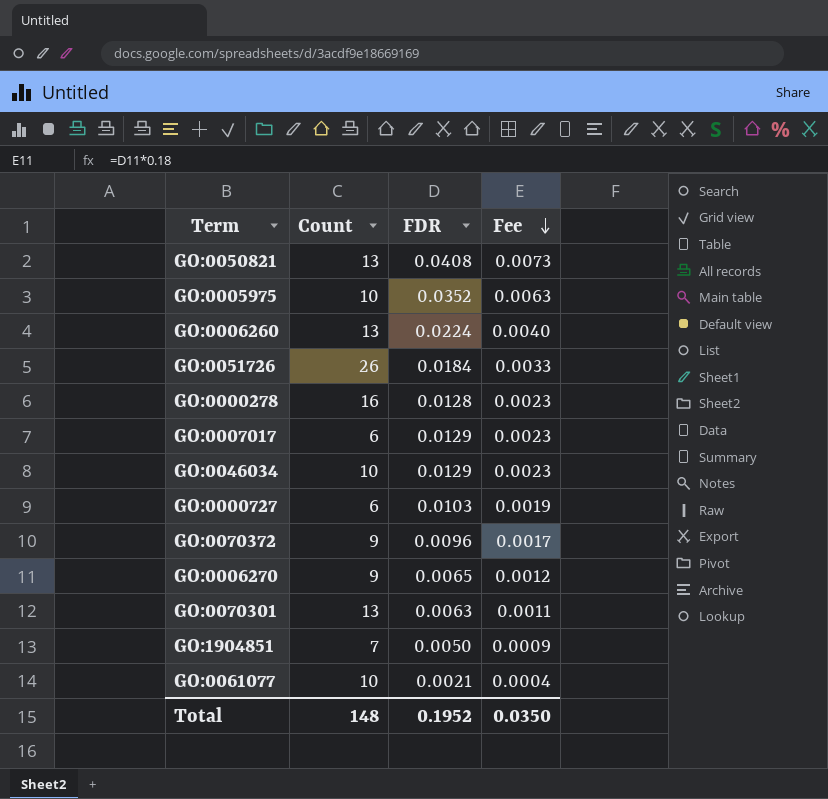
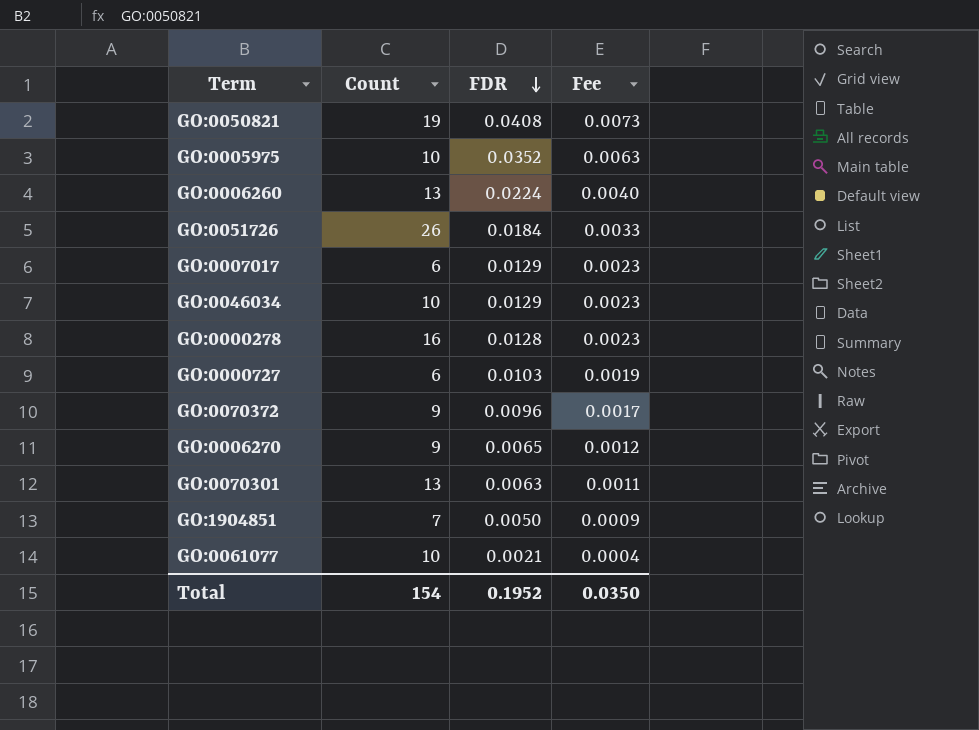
row order: Fee descending -> FDR descending
GO:0050821 | Count: 13 -> 19
Total | Count: 148 -> 154

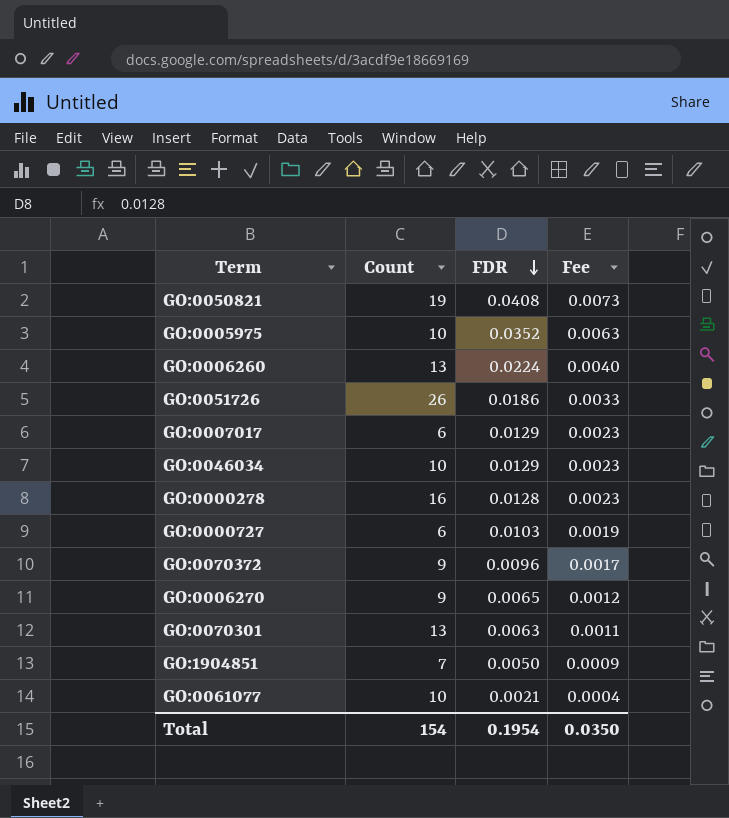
GO:0051726 | FDR: 0.0184 -> 0.0186
Total | FDR: 0.1952 -> 0.1954

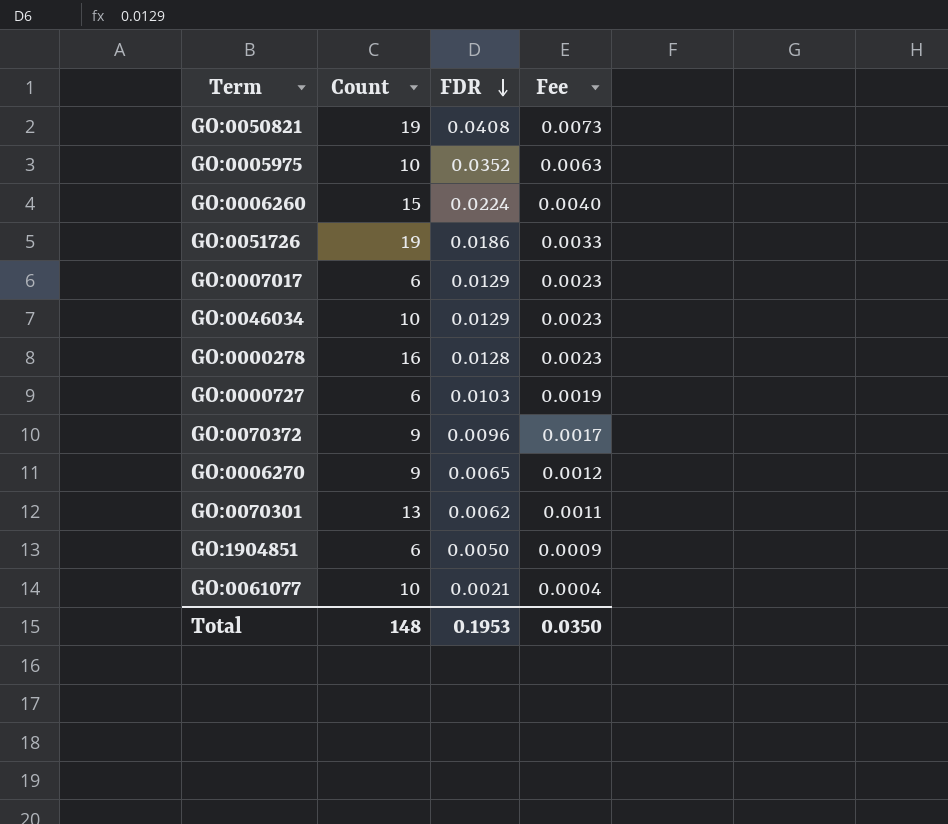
GO:0006260 | Count: 13 -> 15
GO:0051726 | Count: 26 -> 19
GO:0070301 | FDR: 0.0063 -> 0.0062
GO:1904851 | Count: 7 -> 6
Total | Count: 154 -> 148
Total | FDR: 0.1954 -> 0.1953

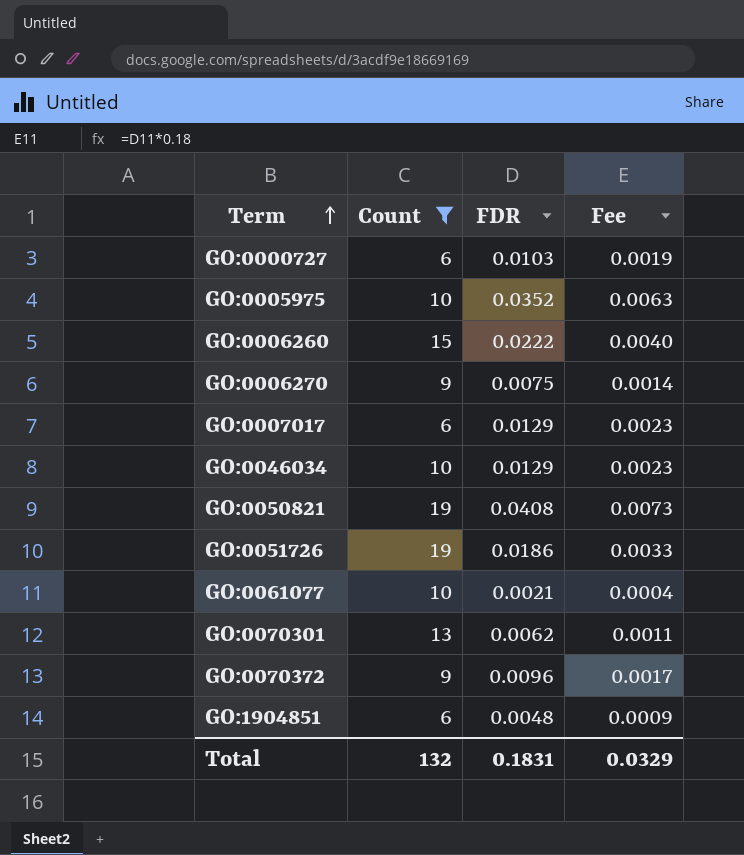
filter: none -> Count != 16
row order: FDR descending -> Term ascending
GO:0006260 | FDR: 0.0224 -> 0.0222
GO:0006270 | FDR: 0.0065 -> 0.0075
GO:0006270 | Fee: 0.0012 -> 0.0014
GO:1904851 | FDR: 0.0050 -> 0.0048
Total | Count: 148 -> 132
Total | FDR: 0.1953 -> 0.1831
Total | Fee: 0.0350 -> 0.0329

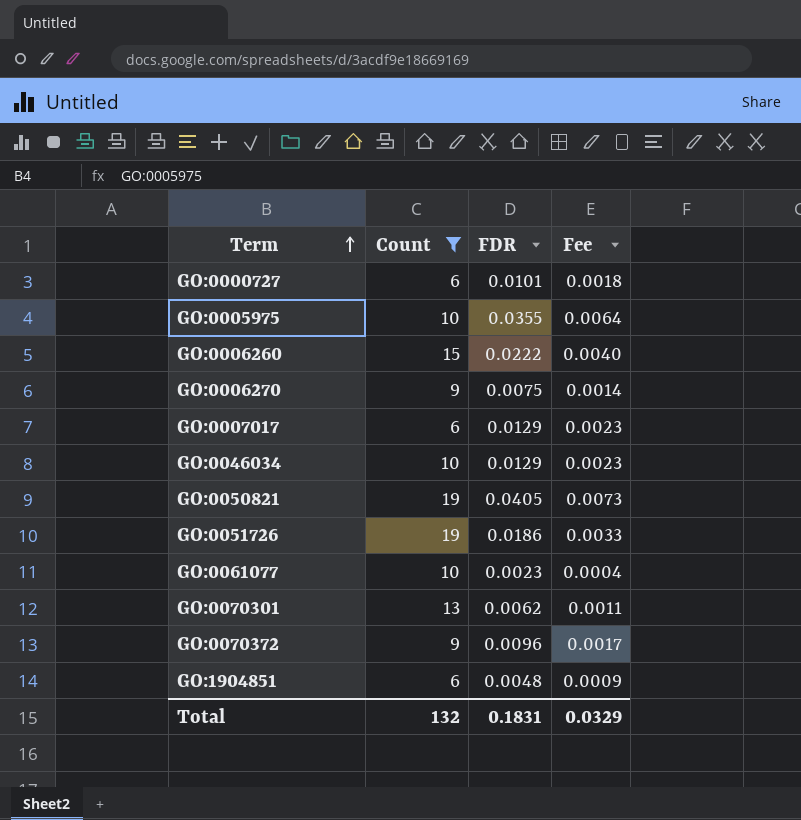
GO:0000727 | FDR: 0.0103 -> 0.0101
GO:0000727 | Fee: 0.0019 -> 0.0018
GO:0005975 | FDR: 0.0352 -> 0.0355
GO:0005975 | Fee: 0.0063 -> 0.0064
GO:0050821 | FDR: 0.0408 -> 0.0405
GO:0061077 | FDR: 0.0021 -> 0.0023

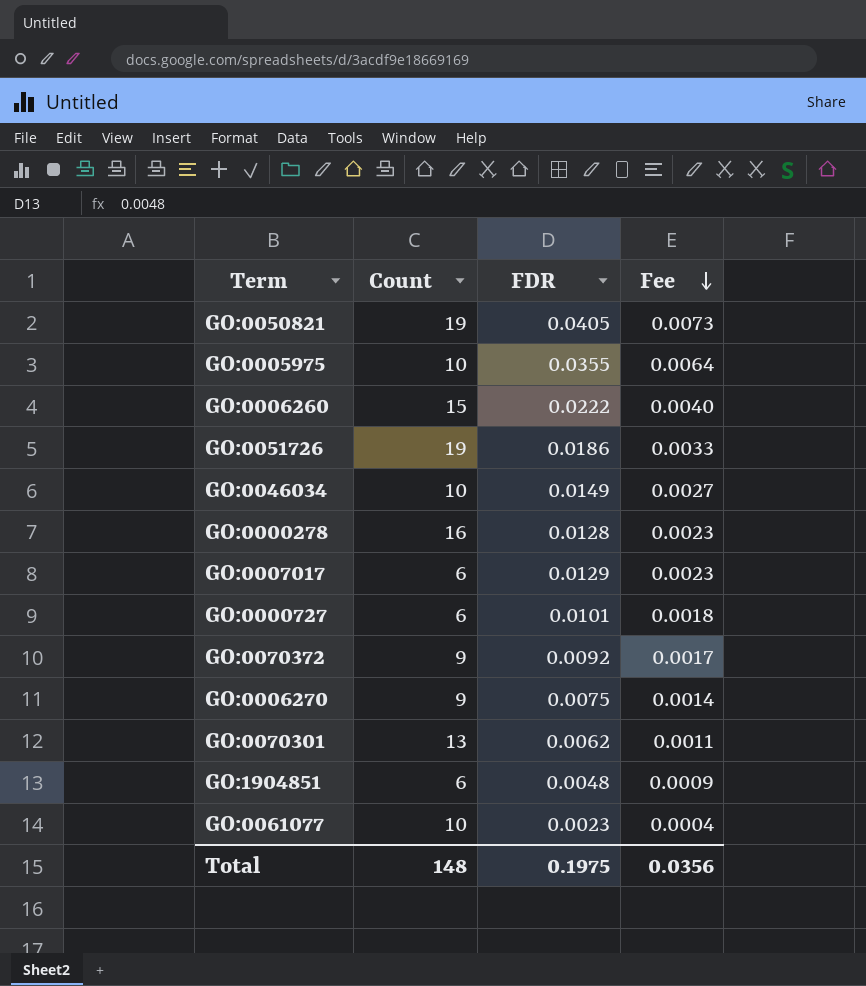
filter: Count != 16 -> none
row order: Term ascending -> Fee descending
GO:0046034 | FDR: 0.0129 -> 0.0149
GO:0046034 | Fee: 0.0023 -> 0.0027
GO:0070372 | FDR: 0.0096 -> 0.0092
Total | Count: 132 -> 148
Total | FDR: 0.1831 -> 0.1975
Total | Fee: 0.0329 -> 0.0356

